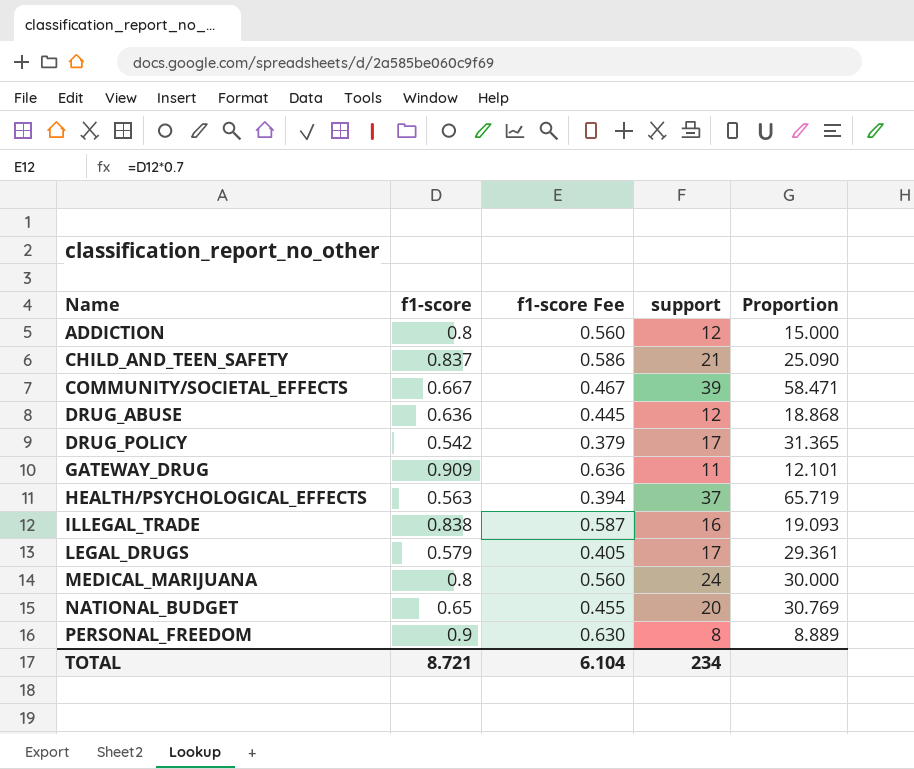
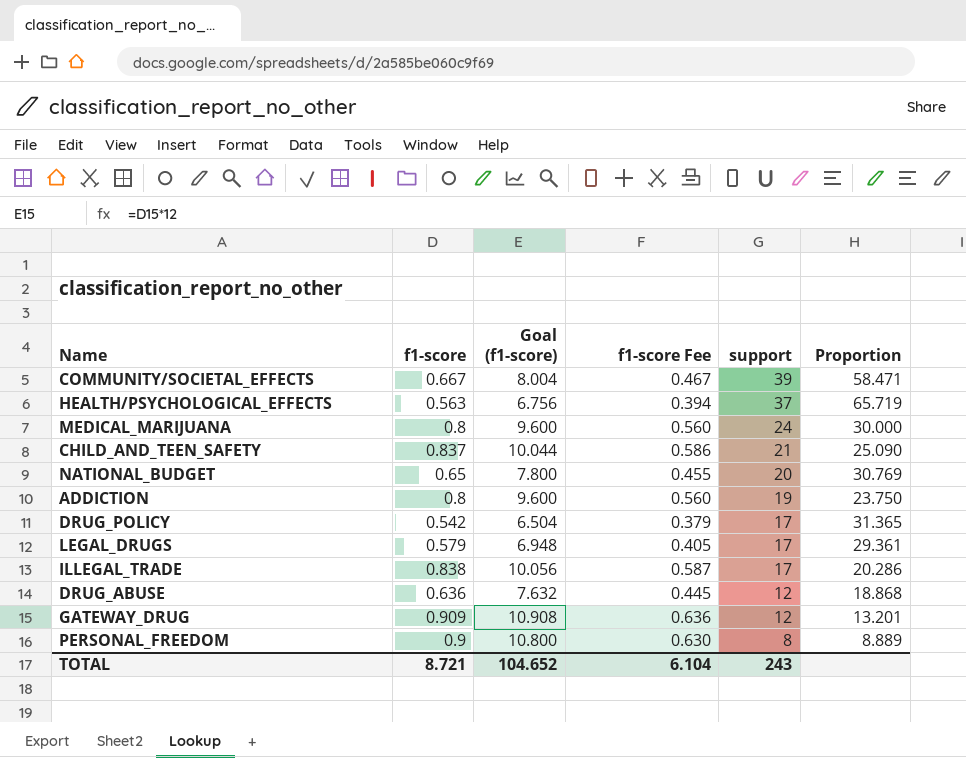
row order: Name ascending -> support descending
column Goal (f1-score) | formula: none -> [f1-score] * 12
ADDICTION | support: 12 -> 19
ADDICTION | Proportion: 15.000 -> 23.750
ILLEGAL_TRADE | support: 16 -> 17
ILLEGAL_TRADE | Proportion: 19.093 -> 20.286
GATEWAY_DRUG | support: 11 -> 12
GATEWAY_DRUG | Proportion: 12.101 -> 13.201
TOTAL | support: 234 -> 243

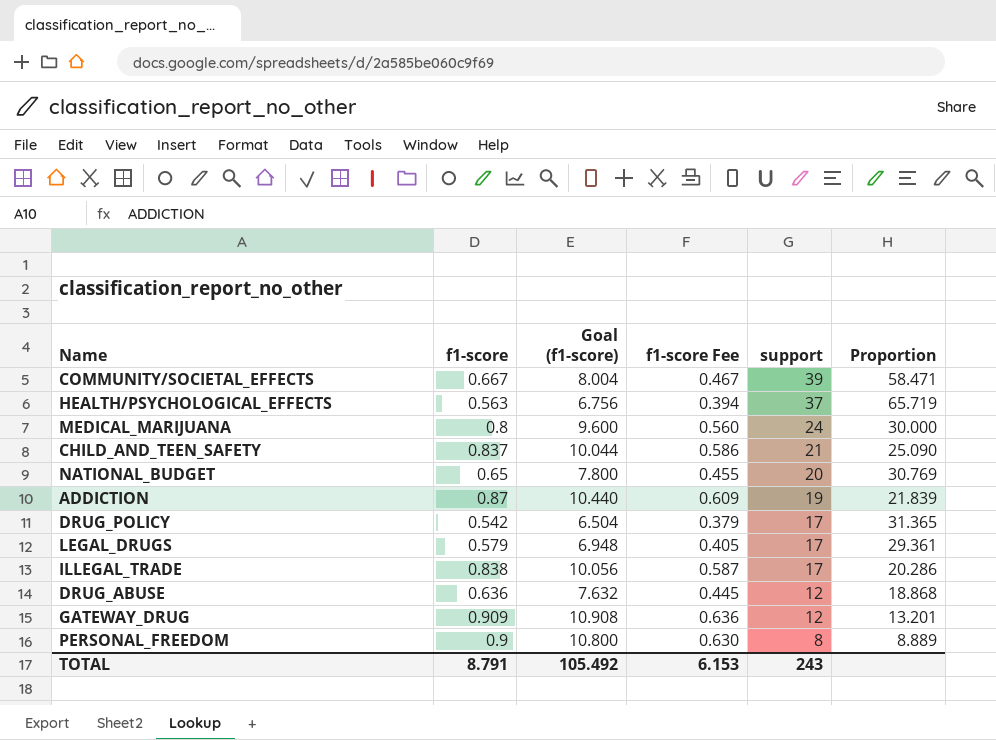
ADDICTION | f1-score: 0.8 -> 0.87
ADDICTION | Goal (f1-score): 9.600 -> 10.440
ADDICTION | f1-score Fee: 0.560 -> 0.609
ADDICTION | Proportion: 23.750 -> 21.839
TOTAL | f1-score: 8.721 -> 8.791
TOTAL | Goal (f1-score): 104.652 -> 105.492
TOTAL | f1-score Fee: 6.104 -> 6.153

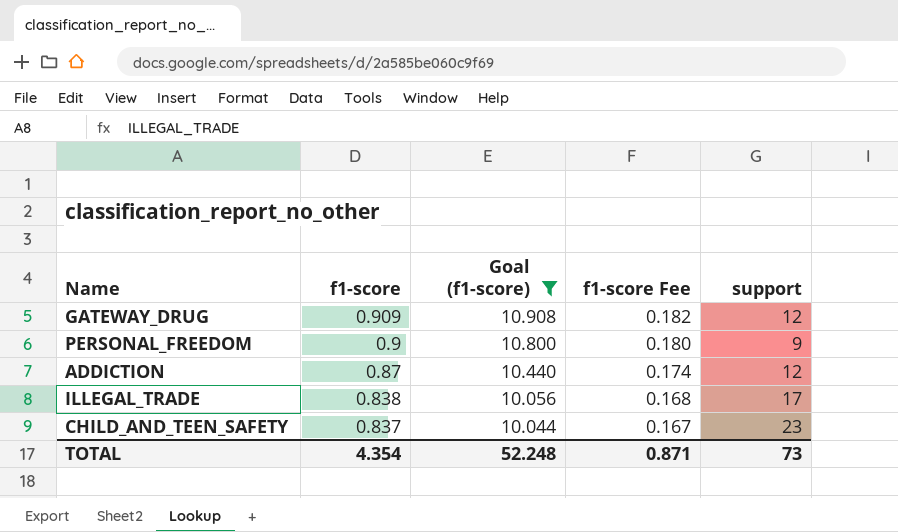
filter: none -> Goal (f1-score) >= 10.044
row order: support descending -> f1-score descending
column Proportion | formula: [support] / [f1-score] -> none
column f1-score Fee | formula: [f1-score] * 0.7 -> [f1-score] * 0.2
PERSONAL_FREEDOM | support: 8 -> 9
ADDICTION | support: 19 -> 12
CHILD_AND_TEEN_SAFETY | support: 21 -> 23
TOTAL | f1-score: 8.791 -> 4.354
TOTAL | Goal (f1-score): 105.492 -> 52.248
TOTAL | f1-score Fee: 6.153 -> 0.871
TOTAL | support: 243 -> 73

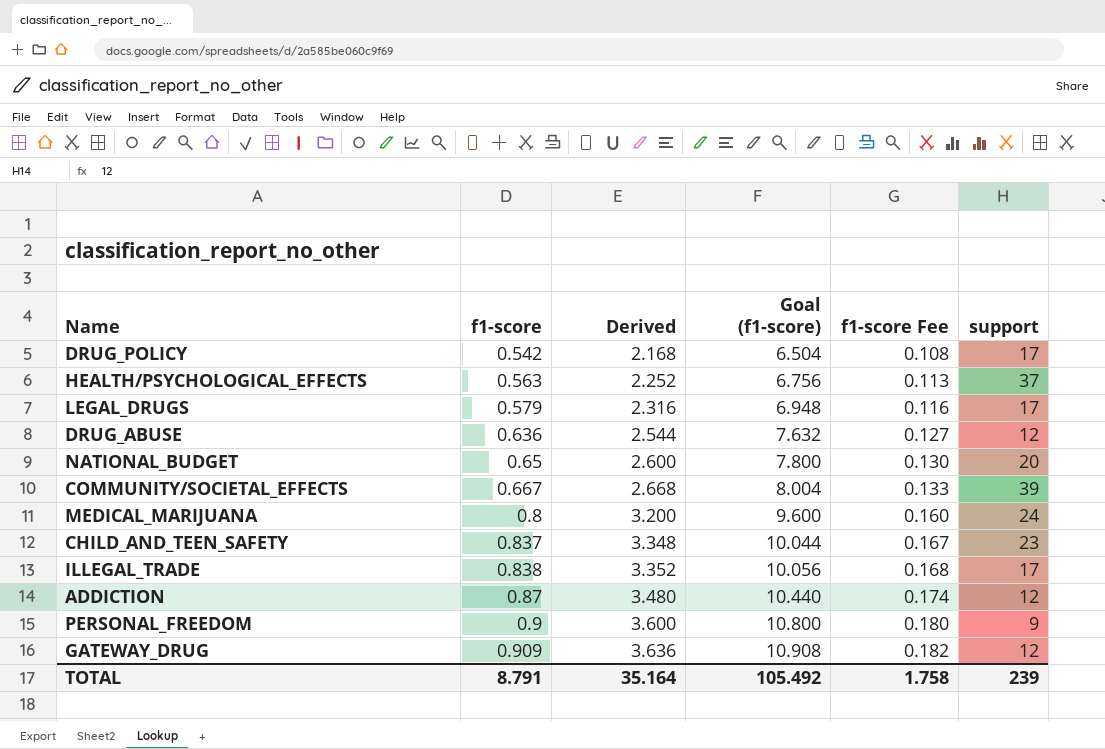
filter: Goal (f1-score) >= 10.044 -> none
row order: f1-score descending -> f1-score ascending
column Derived | formula: none -> [f1-score] * 4
TOTAL | f1-score: 4.354 -> 8.791
TOTAL | Goal (f1-score): 52.248 -> 105.492
TOTAL | f1-score Fee: 0.871 -> 1.758
TOTAL | support: 73 -> 239

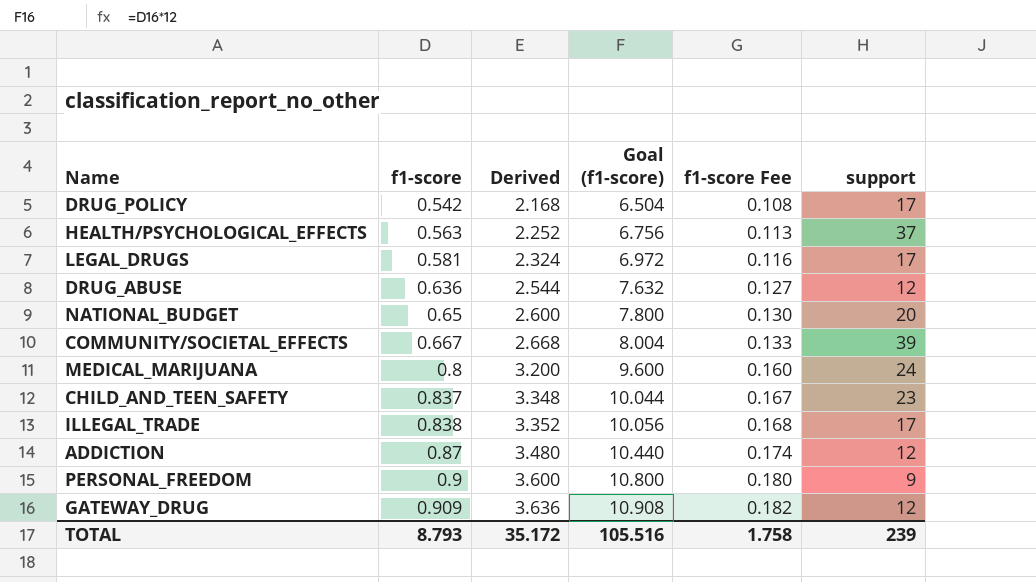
LEGAL_DRUGS | f1-score: 0.579 -> 0.581
LEGAL_DRUGS | Derived: 2.316 -> 2.324
LEGAL_DRUGS | Goal (f1-score): 6.948 -> 6.972
TOTAL | f1-score: 8.791 -> 8.793
TOTAL | Derived: 35.164 -> 35.172
TOTAL | Goal (f1-score): 105.492 -> 105.516

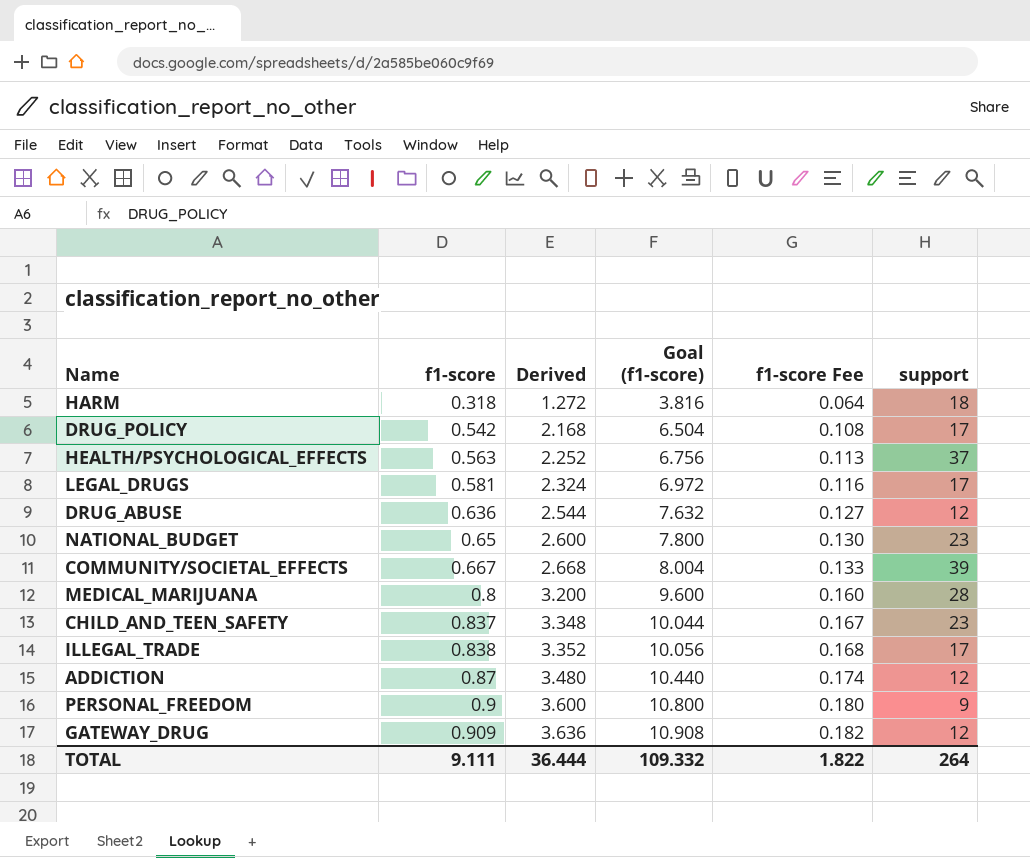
row HARM: none -> 0.318 | 1.272 | 3.816 | 0.064 | 18
NATIONAL_BUDGET | support: 20 -> 23
MEDICAL_MARIJUANA | support: 24 -> 28
TOTAL | f1-score: 8.793 -> 9.111
TOTAL | Derived: 35.172 -> 36.444
TOTAL | Goal (f1-score): 105.516 -> 109.332
TOTAL | f1-score Fee: 1.758 -> 1.822
TOTAL | support: 239 -> 264

